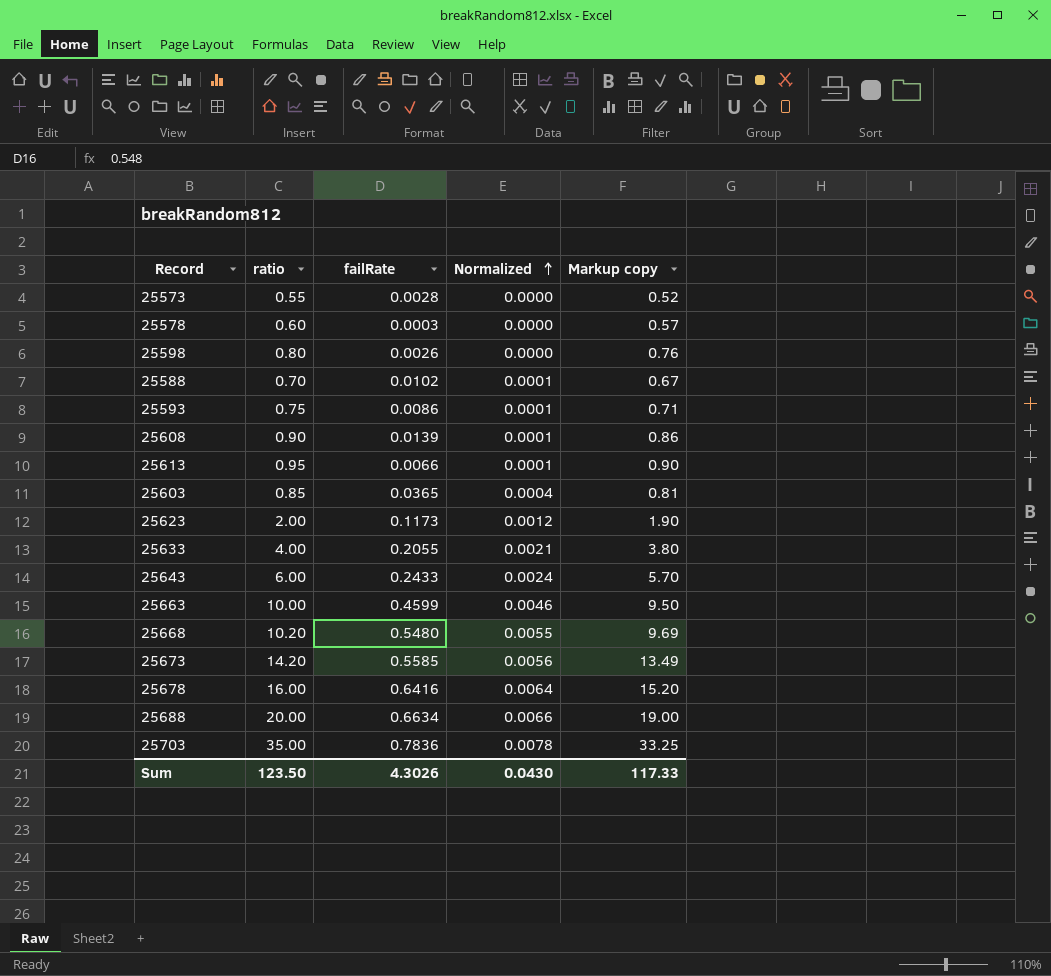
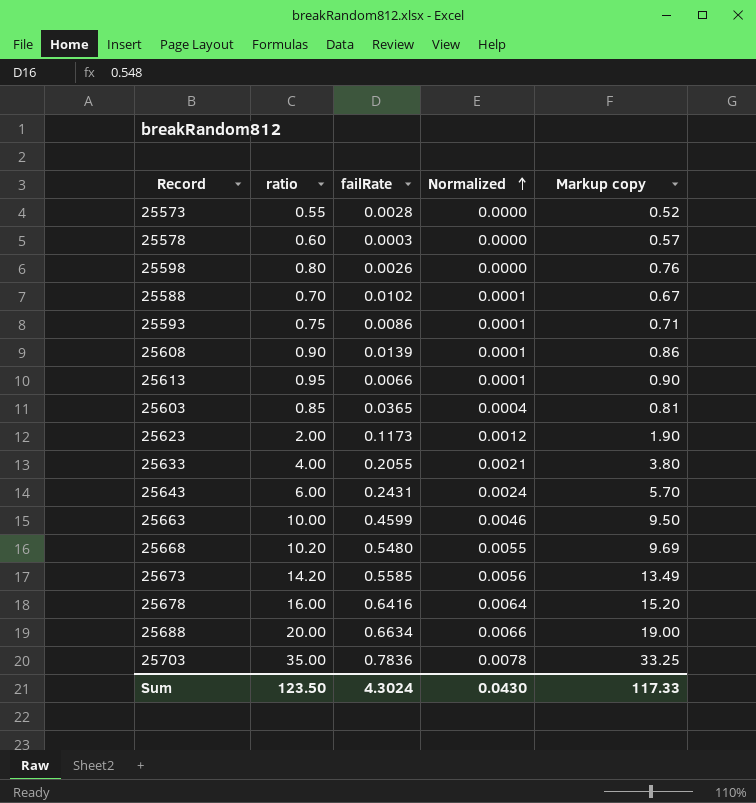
25643 | failRate: 0.2433 -> 0.2431
Sum | failRate: 4.3026 -> 4.3024

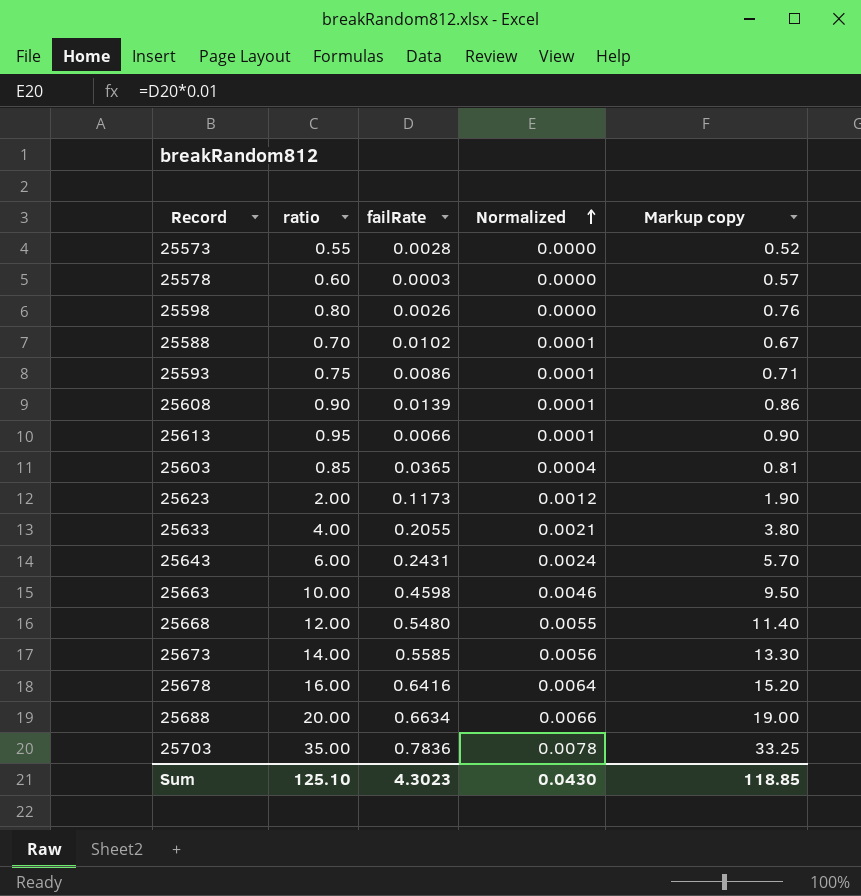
25663 | failRate: 0.4599 -> 0.4598
25668 | ratio: 10.20 -> 12.00
25668 | Markup copy: 9.69 -> 11.40
25673 | ratio: 14.20 -> 14.00
25673 | Markup copy: 13.49 -> 13.30
Sum | ratio: 123.50 -> 125.10
Sum | failRate: 4.3024 -> 4.3023
Sum | Markup copy: 117.33 -> 118.85

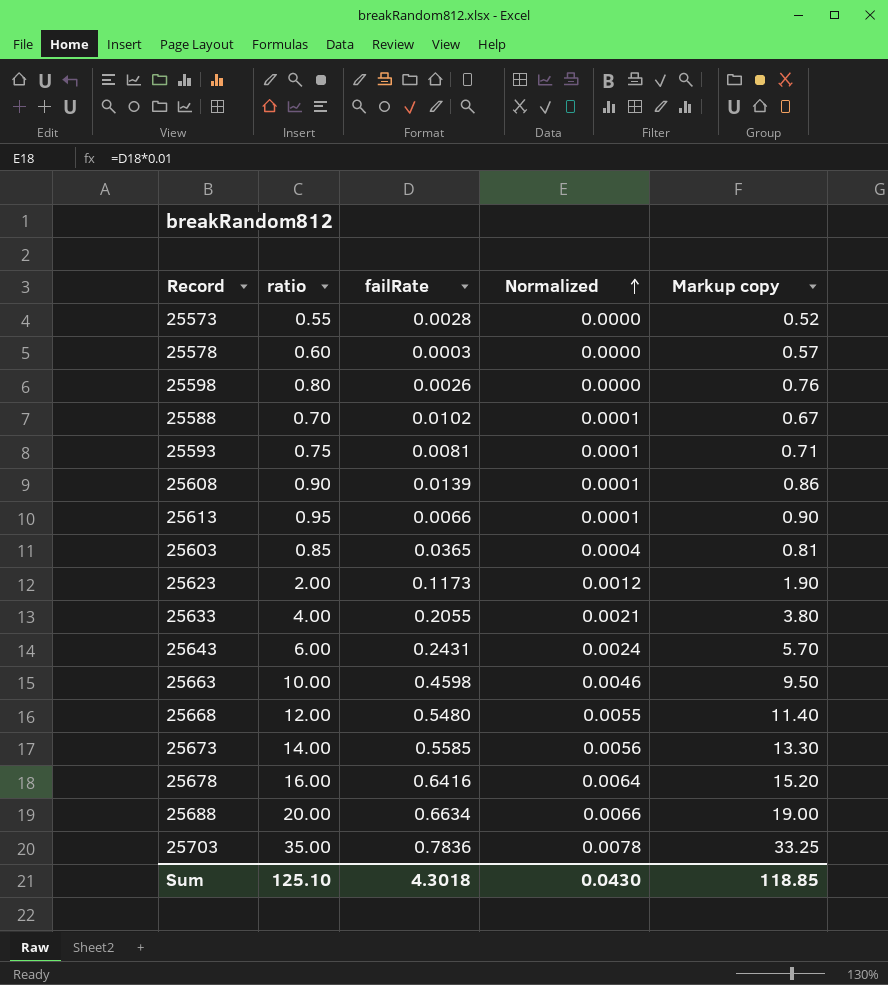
25593 | failRate: 0.0086 -> 0.0081
Sum | failRate: 4.3023 -> 4.3018

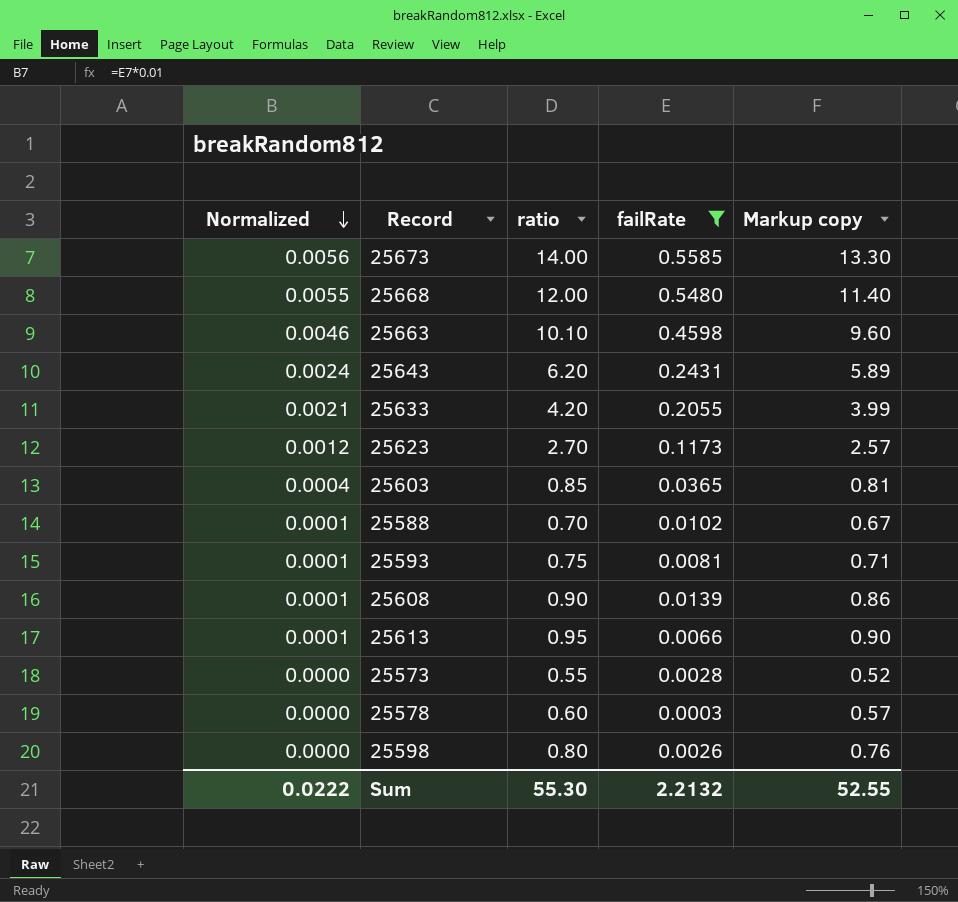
filter: none -> failRate <= 0.5585
row order: Normalized ascending -> Normalized descending
column Normalized | position: 4 -> 1
25663 | ratio: 10.00 -> 10.10
25663 | Markup copy: 9.50 -> 9.60
25643 | ratio: 6.00 -> 6.20
25643 | Markup copy: 5.70 -> 5.89
25633 | ratio: 4.00 -> 4.20
25633 | Markup copy: 3.80 -> 3.99
25623 | ratio: 2.00 -> 2.70
25623 | Markup copy: 1.90 -> 2.57
Sum | Normalized: 0.0430 -> 0.0222
Sum | ratio: 125.10 -> 55.30
Sum | failRate: 4.3018 -> 2.2132
Sum | Markup copy: 118.85 -> 52.55

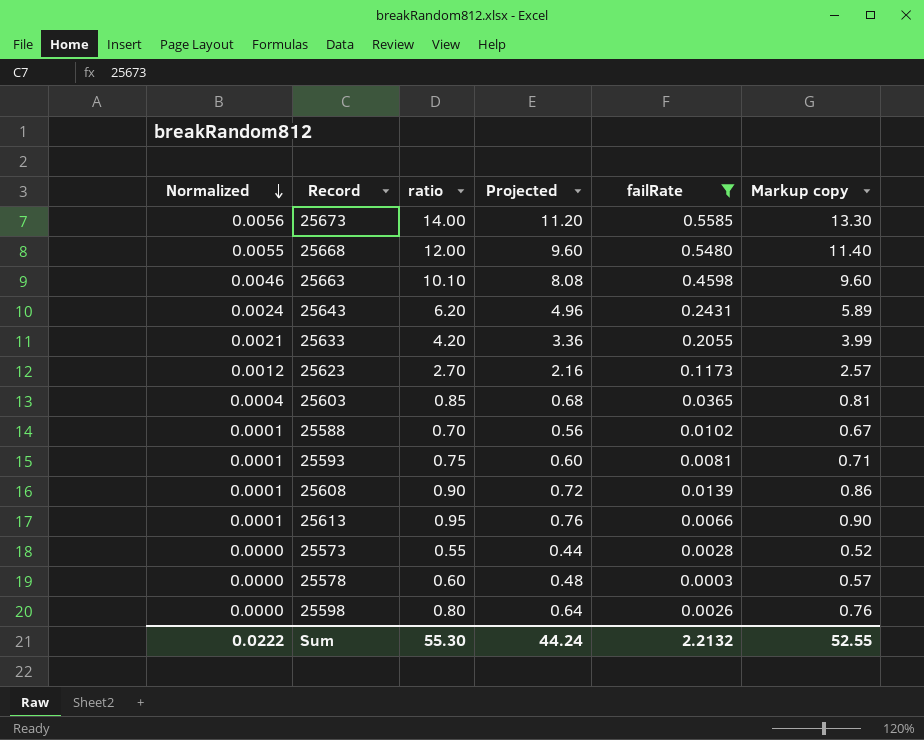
column Projected | formula: none -> [ratio] * 0.8

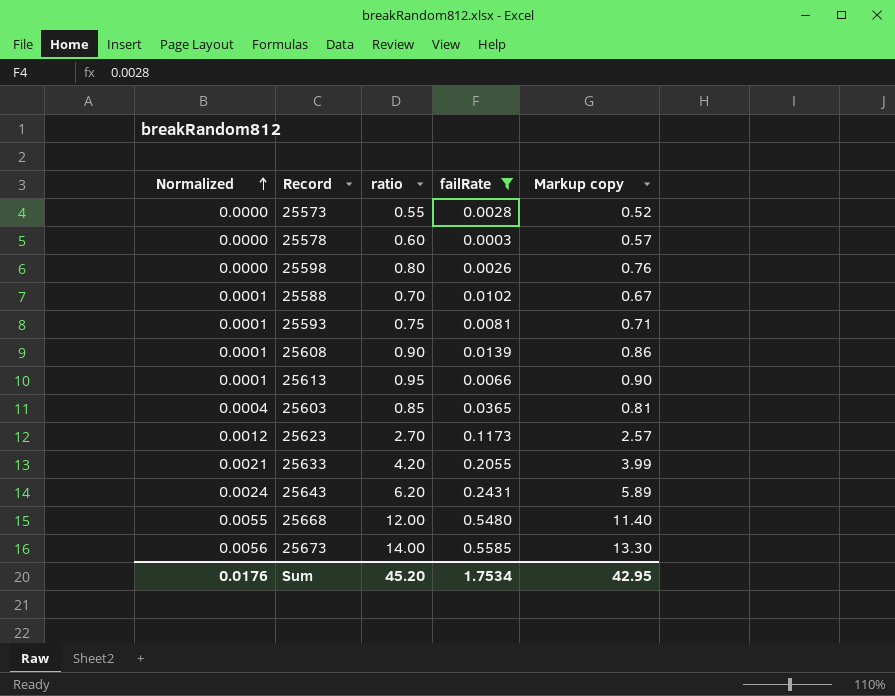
row order: Normalized descending -> Normalized ascending
column Projected | formula: [ratio] * 0.8 -> none
row 25663: 0.0046 | 10.10 | 8.08 | 0.4598 | 9.60 -> none
Sum | Normalized: 0.0222 -> 0.0176
Sum | ratio: 55.30 -> 45.20
Sum | failRate: 2.2132 -> 1.7534
Sum | Markup copy: 52.55 -> 42.95

